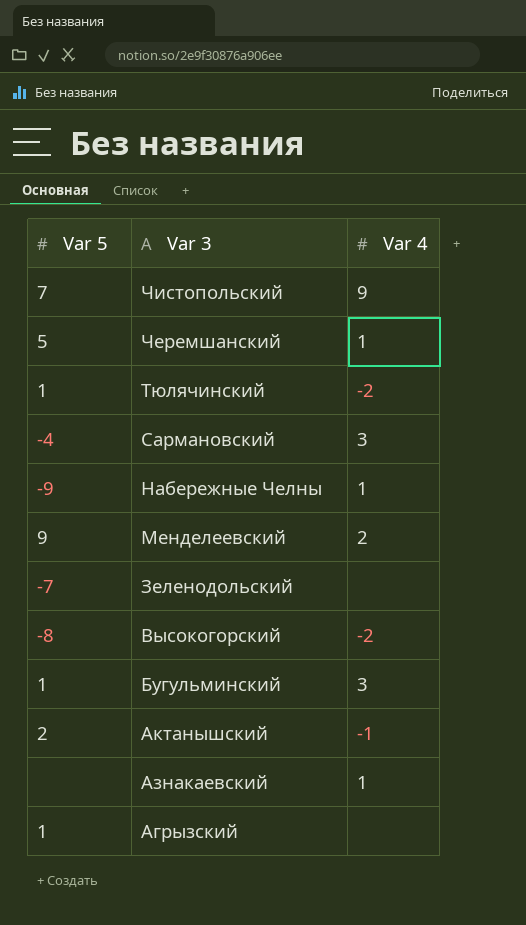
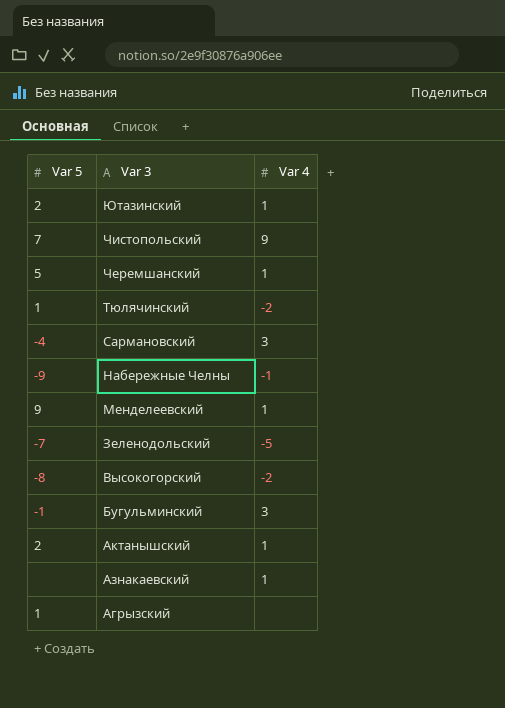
row Ютазинский: none -> 2 | 1
Набережные Челны | Var 4: 1 -> -1
Менделеевский | Var 4: 2 -> 1
Зеленодольский | Var 4: none -> -5
Бугульминский | Var 5: 1 -> -1
Актанышский | Var 4: -1 -> 1

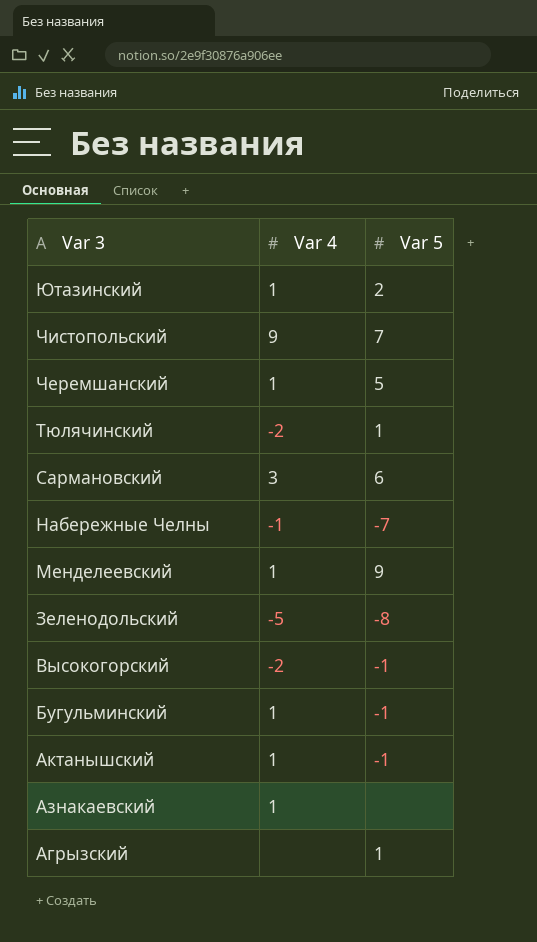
column Var 5 | position: 1 -> 3
Сармановский | Var 5: -4 -> 6
Набережные Челны | Var 5: -9 -> -7
Зеленодольский | Var 5: -7 -> -8
Высокогорский | Var 5: -8 -> -1
Бугульминский | Var 4: 3 -> 1
Актанышский | Var 5: 2 -> -1

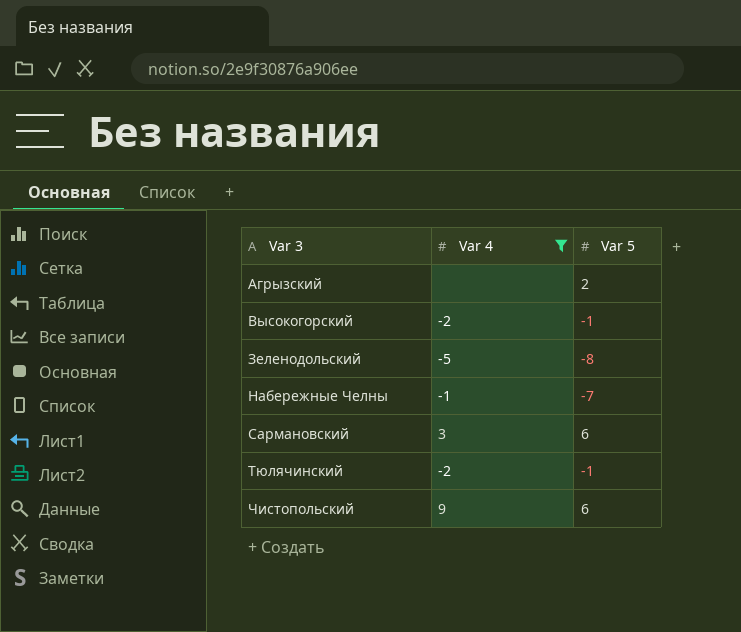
filter: none -> Var 4 != 1
row order: Var 3 descending -> Var 3 ascending
Агрызский | Var 5: 1 -> 2
Тюлячинский | Var 5: 1 -> -1
Чистопольский | Var 5: 7 -> 6

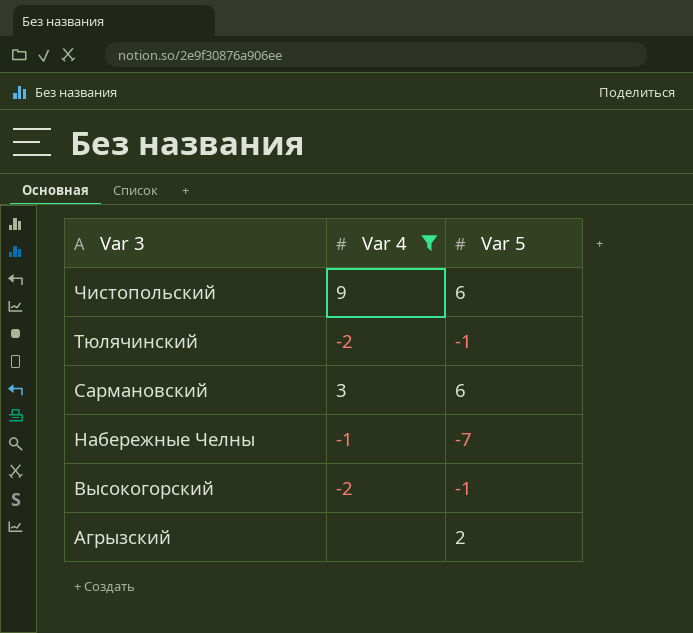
row order: Var 3 ascending -> Var 3 descending
row Зеленодольский: -5 | -8 -> none

